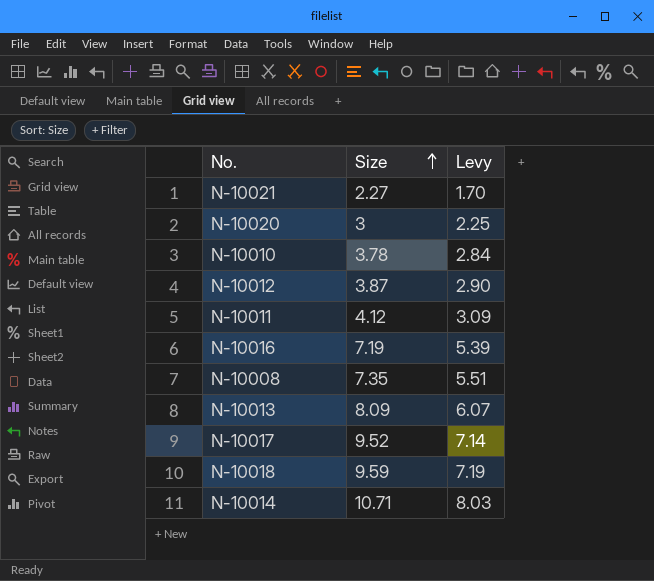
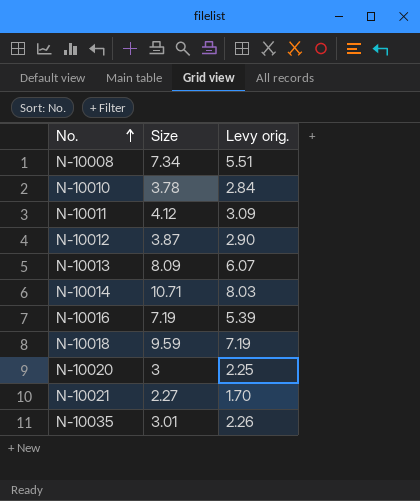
row order: Size ascending -> No. ascending
column name: Levy -> Levy orig.
row N-10017: 9.52 | 7.14 -> none
N-10008 | Size: 7.35 -> 7.34
row N-10035: none -> 3.01 | 2.26

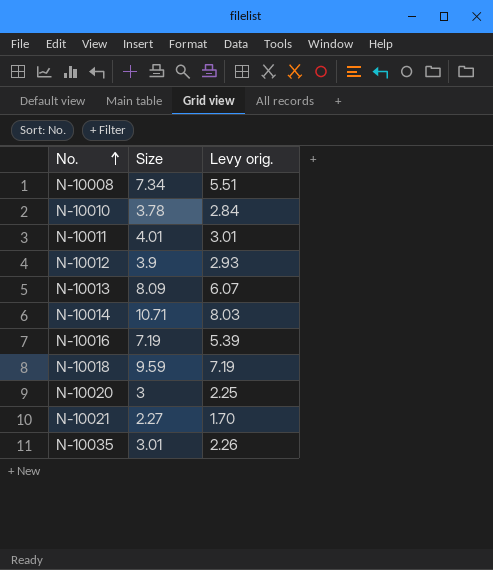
N-10011 | Size: 4.12 -> 4.01
N-10011 | Levy orig.: 3.09 -> 3.01
N-10012 | Size: 3.87 -> 3.9
N-10012 | Levy orig.: 2.90 -> 2.93

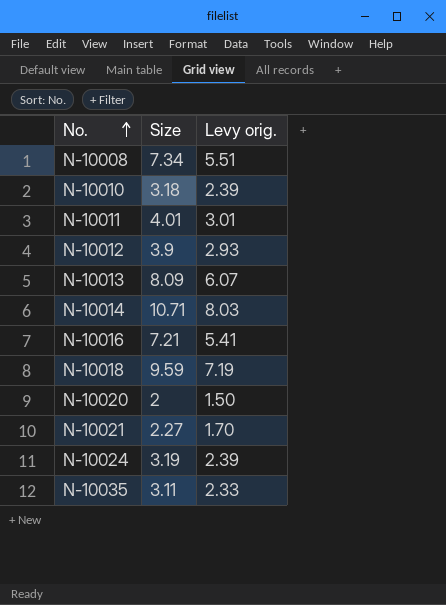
N-10010 | Size: 3.78 -> 3.18
N-10010 | Levy orig.: 2.84 -> 2.39
N-10016 | Size: 7.19 -> 7.21
N-10016 | Levy orig.: 5.39 -> 5.41
N-10020 | Size: 3 -> 2
N-10020 | Levy orig.: 2.25 -> 1.50
row N-10024: none -> 3.19 | 2.39
N-10035 | Size: 3.01 -> 3.11
N-10035 | Levy orig.: 2.26 -> 2.33

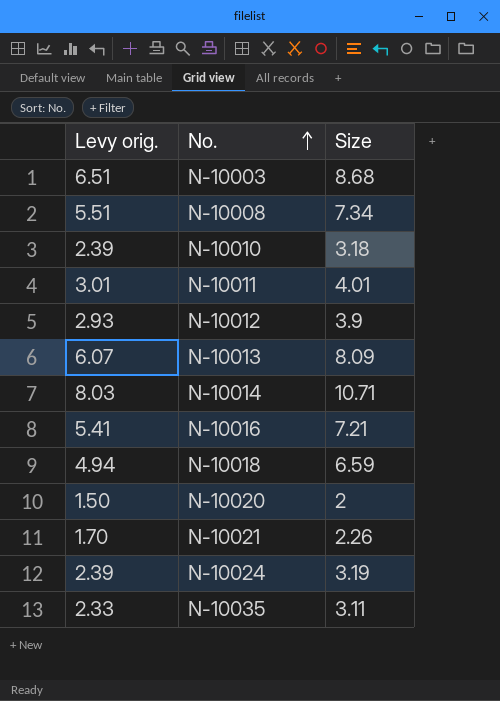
column Levy orig. | position: 3 -> 1
row N-10003: none -> 6.51 | 8.68
N-10018 | Levy orig.: 7.19 -> 4.94
N-10018 | Size: 9.59 -> 6.59
N-10021 | Size: 2.27 -> 2.26

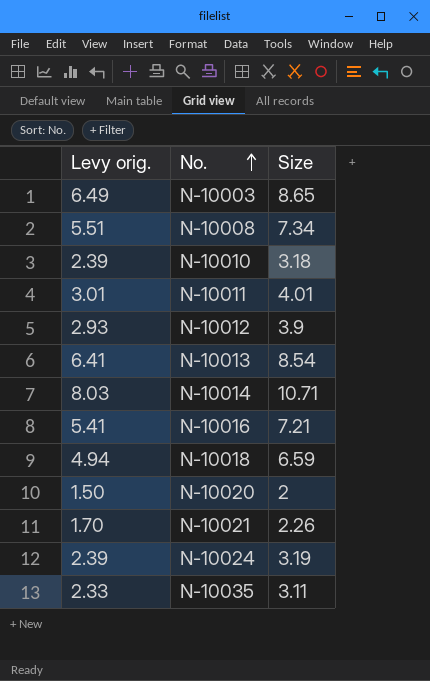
N-10003 | Levy orig.: 6.51 -> 6.49
N-10003 | Size: 8.68 -> 8.65
N-10013 | Levy orig.: 6.07 -> 6.41
N-10013 | Size: 8.09 -> 8.54

